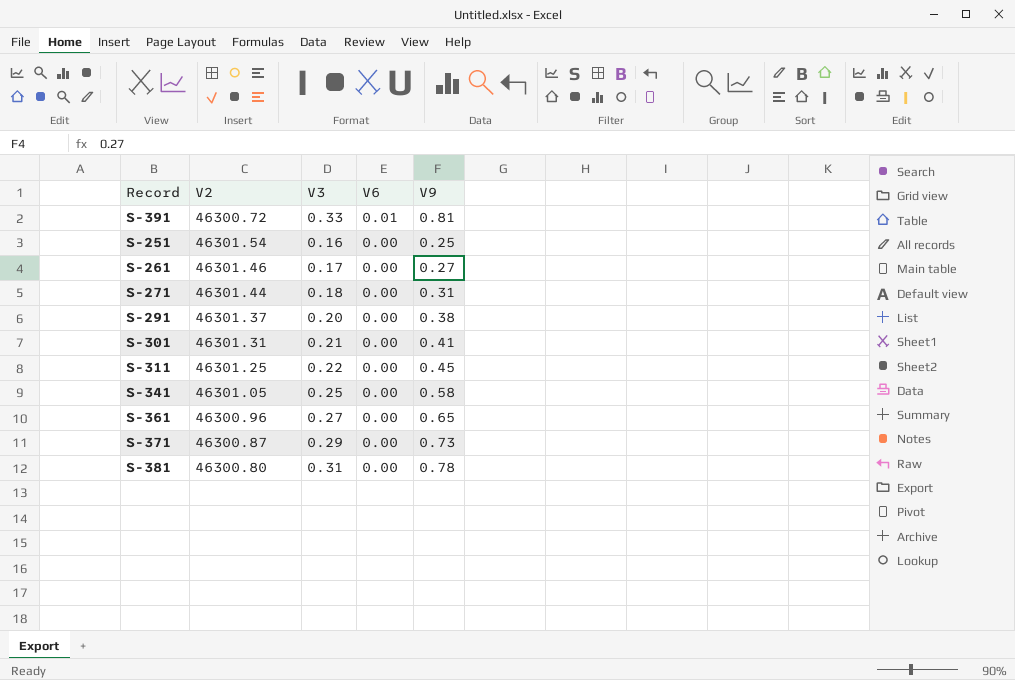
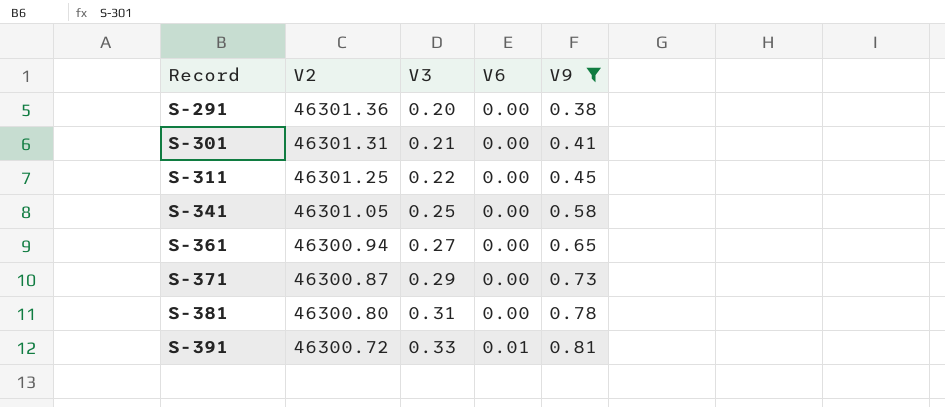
filter: none -> V9 >= 0.38
row order: V6 descending -> Record ascending
S-291 | V2: 46301.37 -> 46301.36
S-361 | V2: 46300.96 -> 46300.94

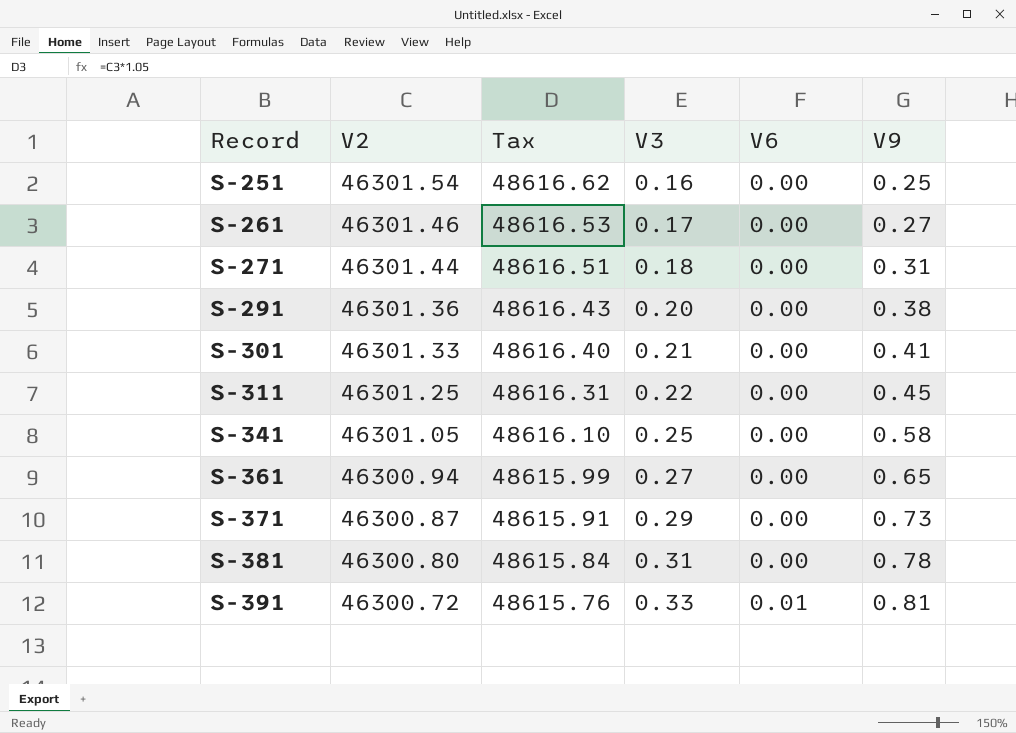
filter: V9 >= 0.38 -> none
column Tax | formula: none -> [V2] * 1.05
S-301 | V2: 46301.31 -> 46301.33

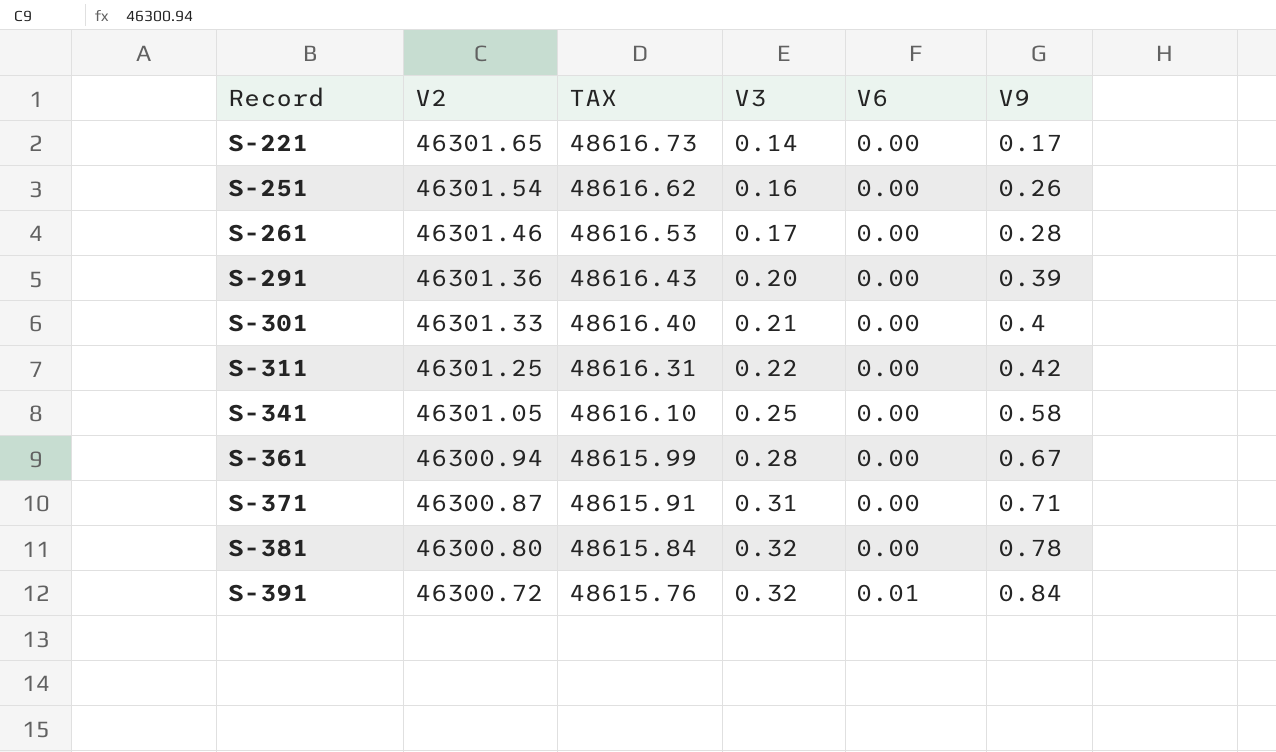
column name: Tax -> TAX
row S-271: 46301.44 | 48616.51 | 0.18 | 0.00 | 0.31 -> none
row S-221: none -> 46301.65 | 48616.73 | 0.14 | 0.00 | 0.17
S-251 | V9: 0.25 -> 0.26
S-261 | V9: 0.27 -> 0.28
S-291 | V9: 0.38 -> 0.39
S-301 | V9: 0.41 -> 0.4
S-311 | V9: 0.45 -> 0.42
S-361 | V3: 0.27 -> 0.28
S-361 | V9: 0.65 -> 0.67
S-371 | V3: 0.29 -> 0.31
S-371 | V9: 0.73 -> 0.71
S-381 | V3: 0.31 -> 0.32
S-391 | V3: 0.33 -> 0.32
S-391 | V9: 0.81 -> 0.84

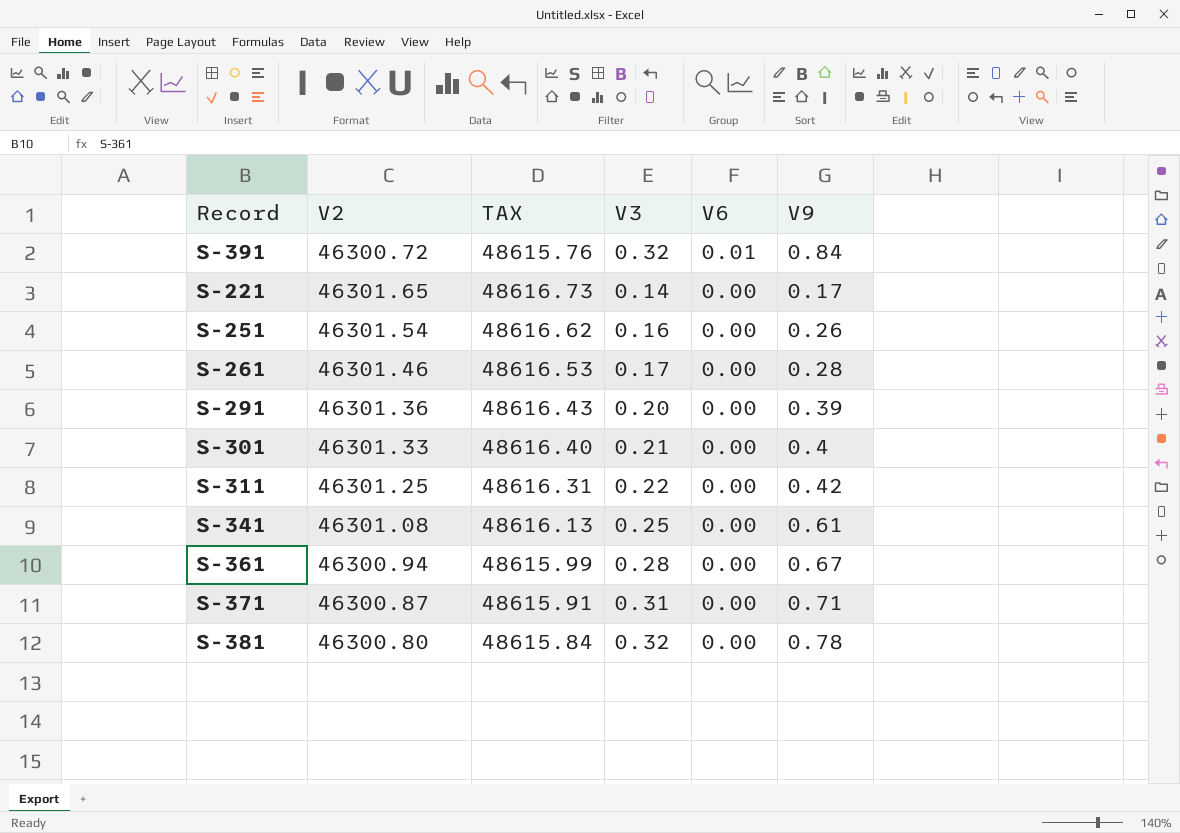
row order: Record ascending -> V6 descending
S-341 | V2: 46301.05 -> 46301.08
S-341 | TAX: 48616.10 -> 48616.13
S-341 | V9: 0.58 -> 0.61

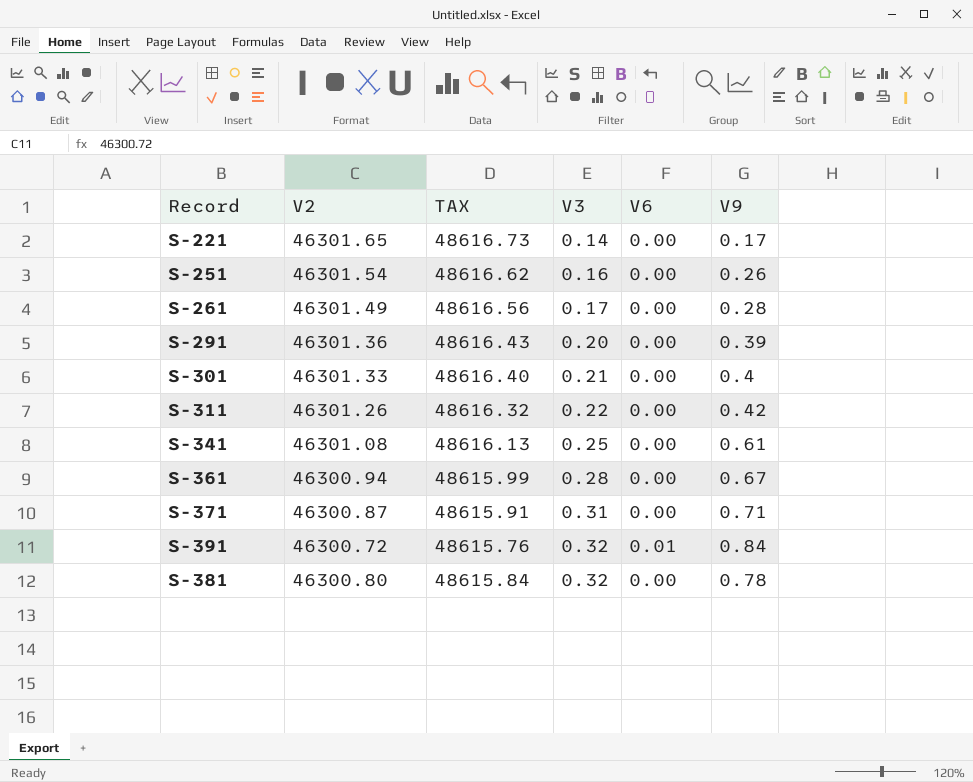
row order: V6 descending -> V3 ascending
S-261 | V2: 46301.46 -> 46301.49
S-261 | TAX: 48616.53 -> 48616.56
S-311 | V2: 46301.25 -> 46301.26
S-311 | TAX: 48616.31 -> 48616.32

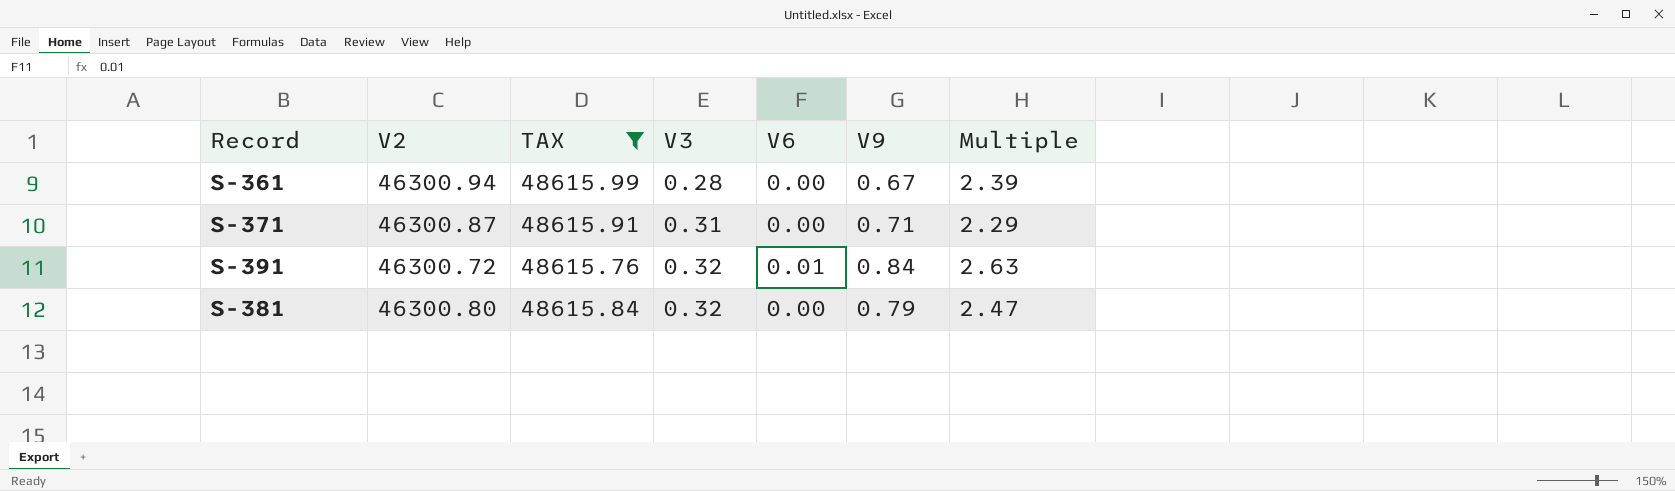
filter: none -> TAX <= 48615.99
column Multiple | formula: none -> [V9] / [V3]
S-381 | V9: 0.78 -> 0.79

